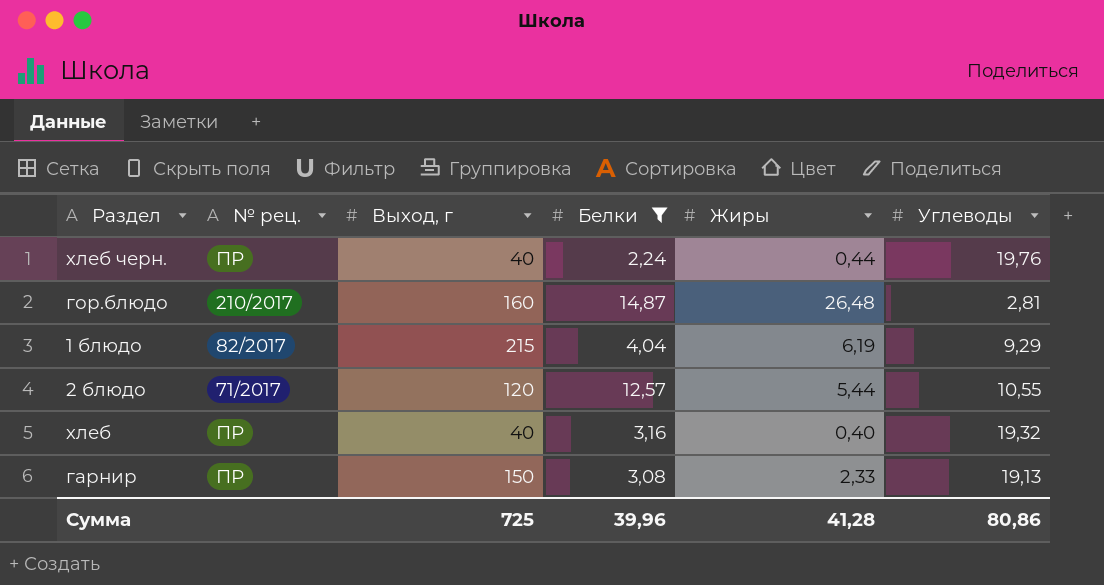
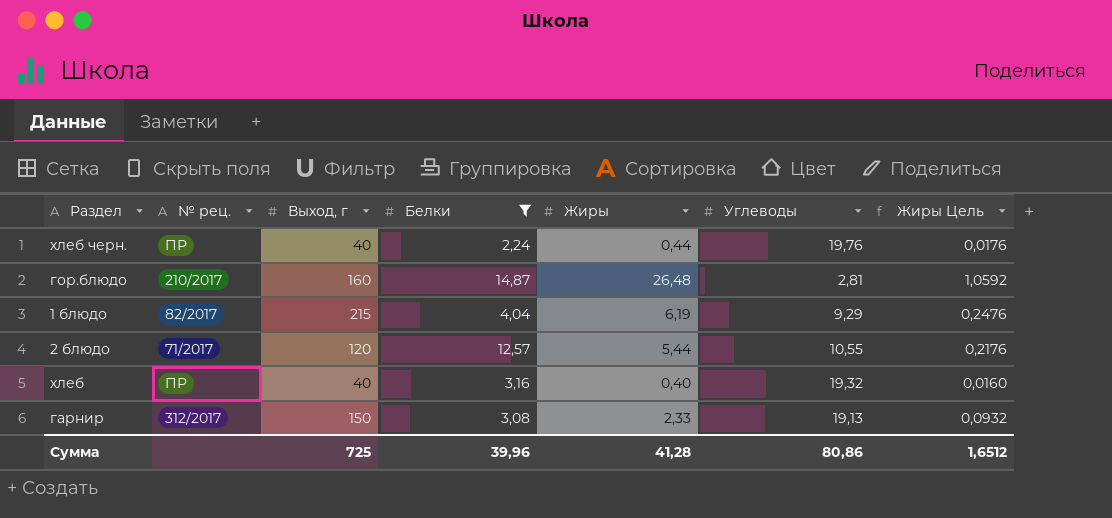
column Жиры Цель | formula: none -> [Жиры] * 0,04
гарнир | № рец.: ПР -> 312/2017

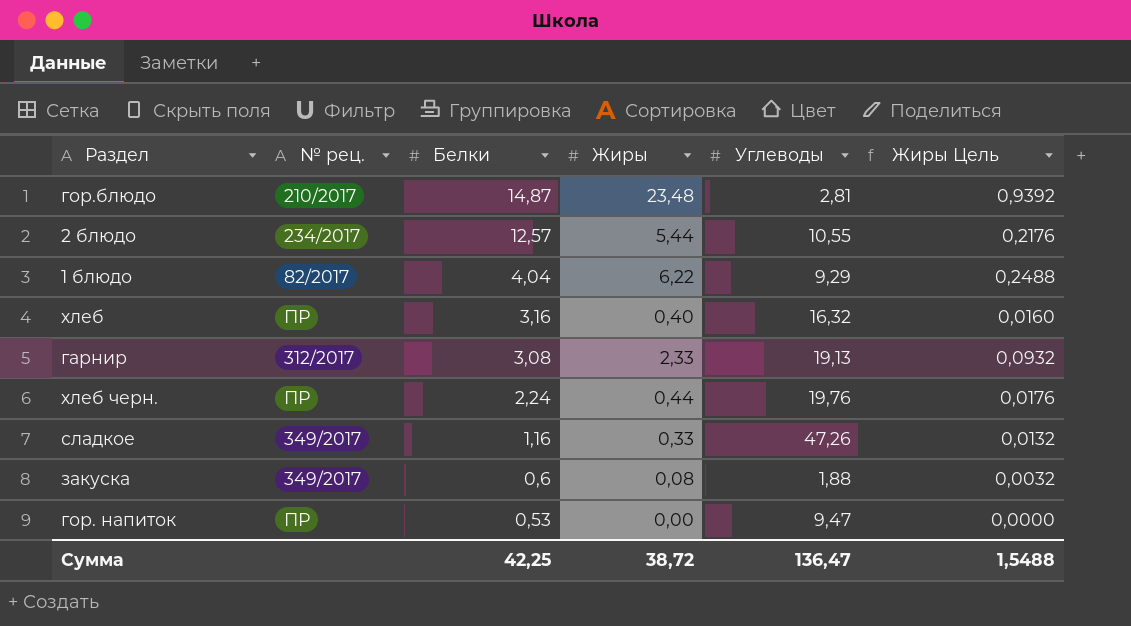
filter: Белки >= 2,24 -> none
row order: none -> Белки descending
column Выход, г | position: 3 -> none
гор.блюдо | Жиры: 26,48 -> 23,48
гор.блюдо | Жиры Цель: 1,0592 -> 0,9392
2 блюдо | № рец.: 71/2017 -> 234/2017
1 блюдо | Жиры: 6,19 -> 6,22
1 блюдо | Жиры Цель: 0,2476 -> 0,2488
хлеб | Углеводы: 19,32 -> 16,32
Сумма | Белки: 39,96 -> 42,25
Сумма | Жиры: 41,28 -> 38,72
Сумма | Углеводы: 80,86 -> 136,47
Сумма | Жиры Цель: 1,6512 -> 1,5488

